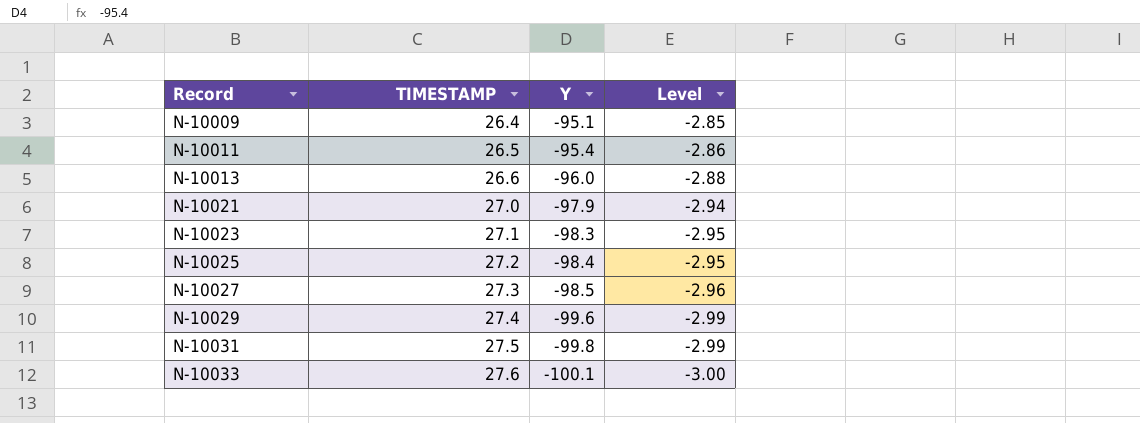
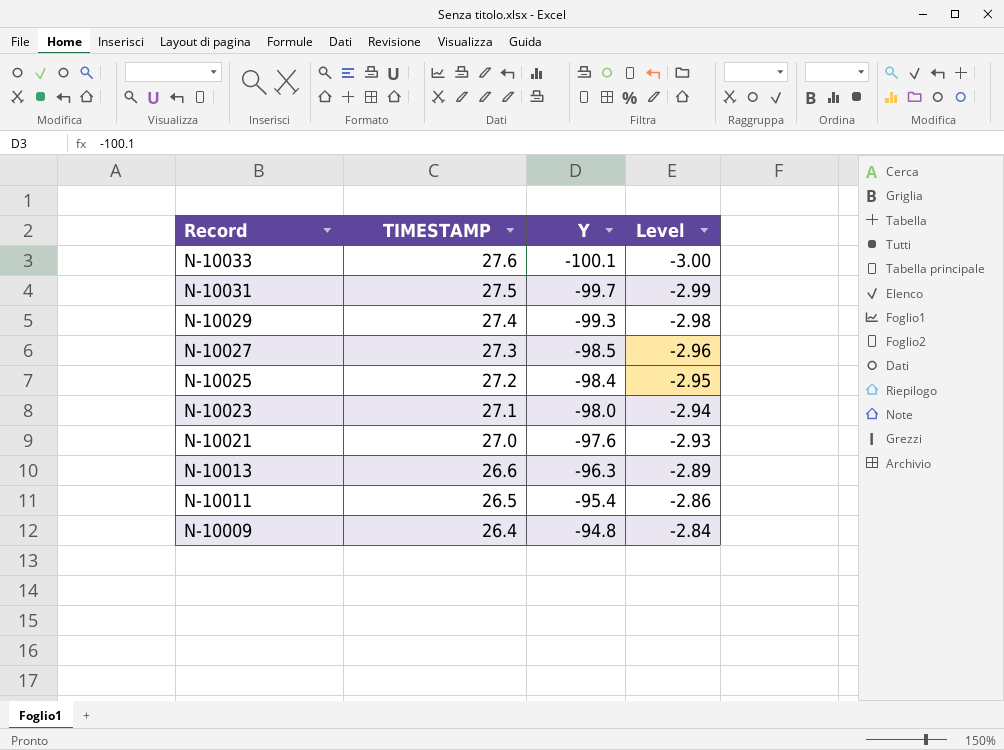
row order: Record ascending -> Record descending
N-10031 | Y: -99.8 -> -99.7
N-10029 | Y: -99.6 -> -99.3
N-10029 | Level: -2.99 -> -2.98
N-10023 | Y: -98.3 -> -98.0
N-10023 | Level: -2.95 -> -2.94
N-10021 | Y: -97.9 -> -97.6
N-10021 | Level: -2.94 -> -2.93
N-10013 | Y: -96.0 -> -96.3
N-10013 | Level: -2.88 -> -2.89
N-10009 | Y: -95.1 -> -94.8
N-10009 | Level: -2.85 -> -2.84

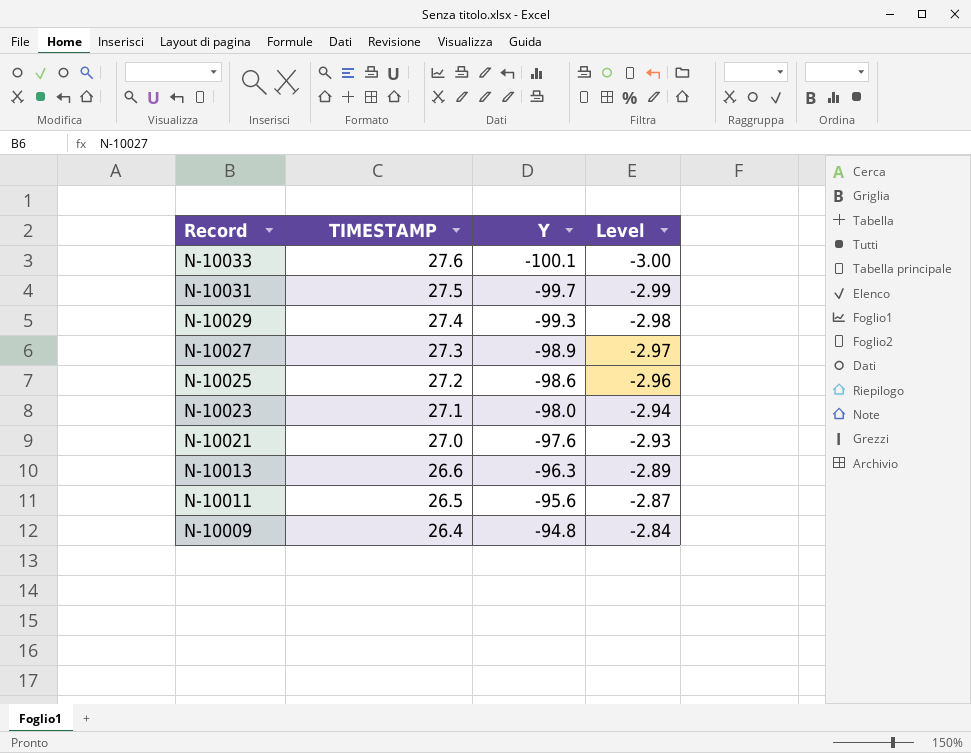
N-10027 | Y: -98.5 -> -98.9
N-10027 | Level: -2.96 -> -2.97
N-10025 | Y: -98.4 -> -98.6
N-10025 | Level: -2.95 -> -2.96
N-10011 | Y: -95.4 -> -95.6
N-10011 | Level: -2.86 -> -2.87

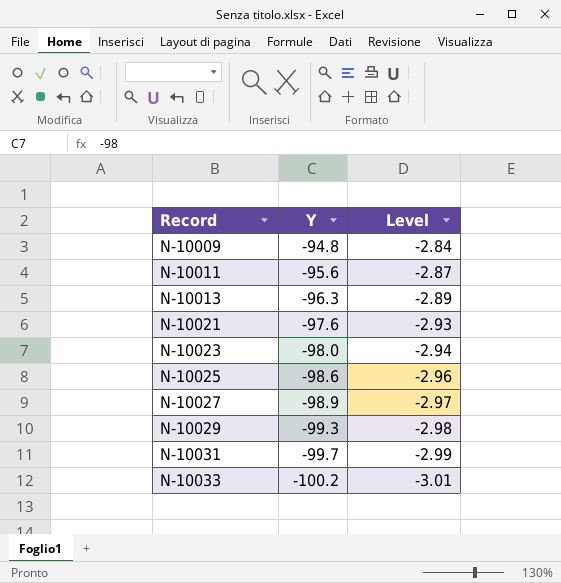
row order: Record descending -> Record ascending
column TIMESTAMP | position: 2 -> none
N-10033 | Y: -100.1 -> -100.2
N-10033 | Level: -3.00 -> -3.01

